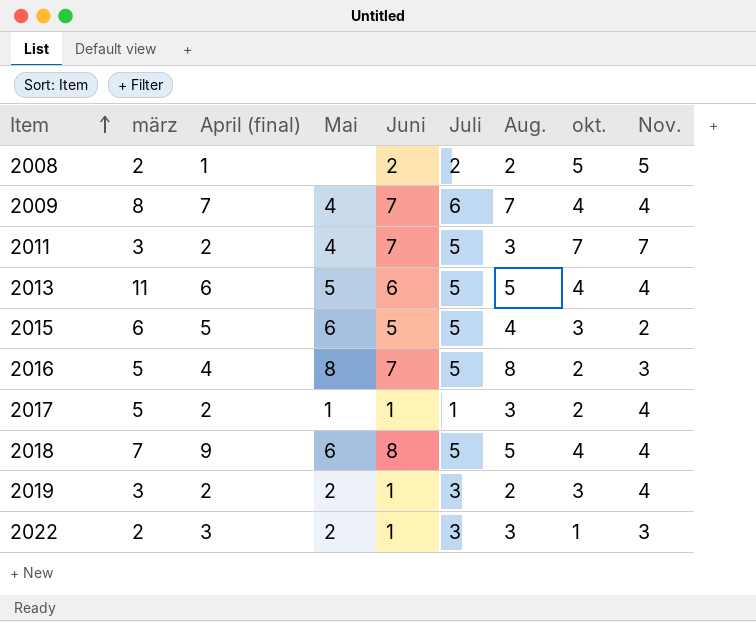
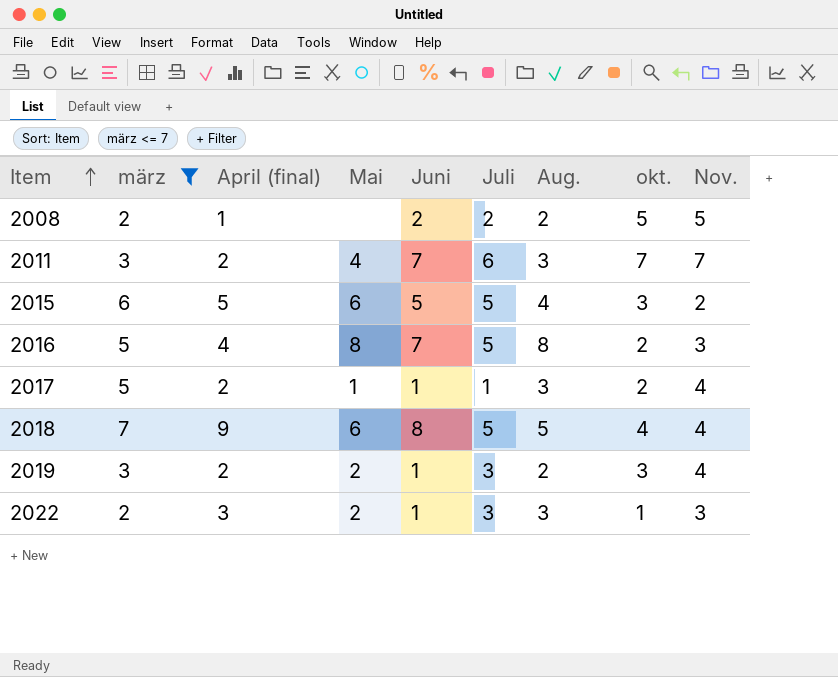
filter: none -> märz <= 7
2011 | Juli: 5 -> 6

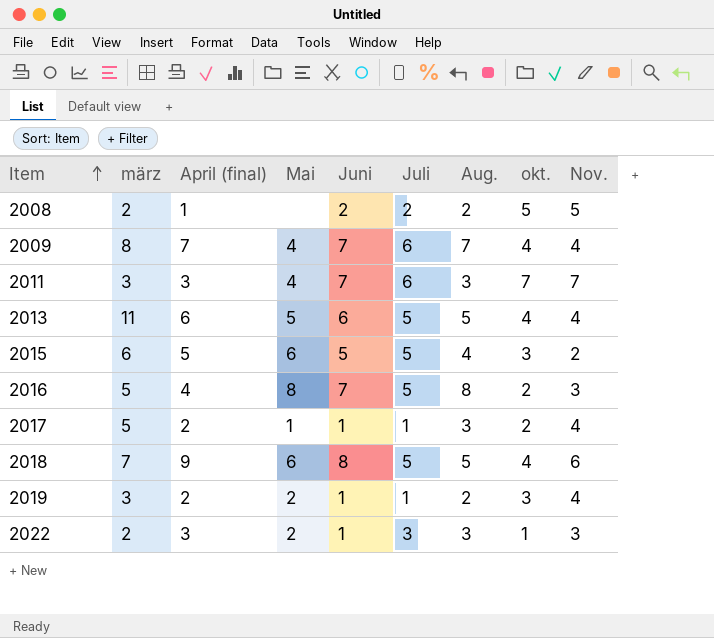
filter: märz <= 7 -> none
2011 | April (final): 2 -> 3
2018 | Nov.: 4 -> 6
2019 | Juli: 3 -> 1

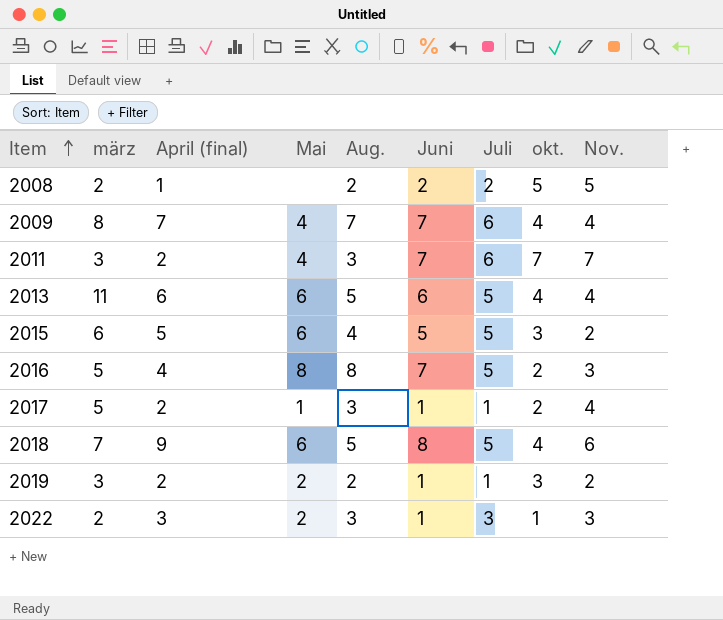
column Aug. | position: 7 -> 5
2011 | April (final): 3 -> 2
2013 | Mai: 5 -> 6
2019 | Nov.: 4 -> 2

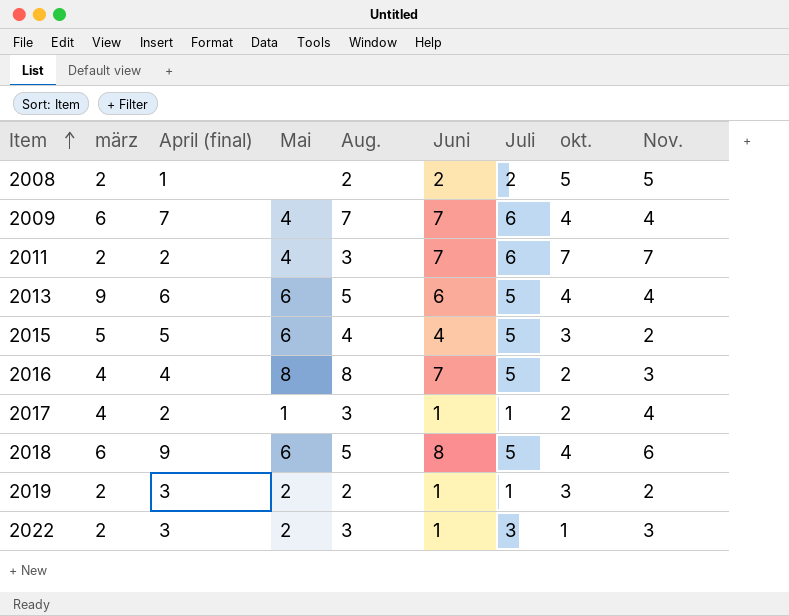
2009 | märz: 8 -> 6
2011 | märz: 3 -> 2
2013 | märz: 11 -> 9
2015 | märz: 6 -> 5
2015 | Juni: 5 -> 4
2016 | märz: 5 -> 4
2017 | märz: 5 -> 4
2018 | märz: 7 -> 6
2019 | märz: 3 -> 2
2019 | April (final): 2 -> 3

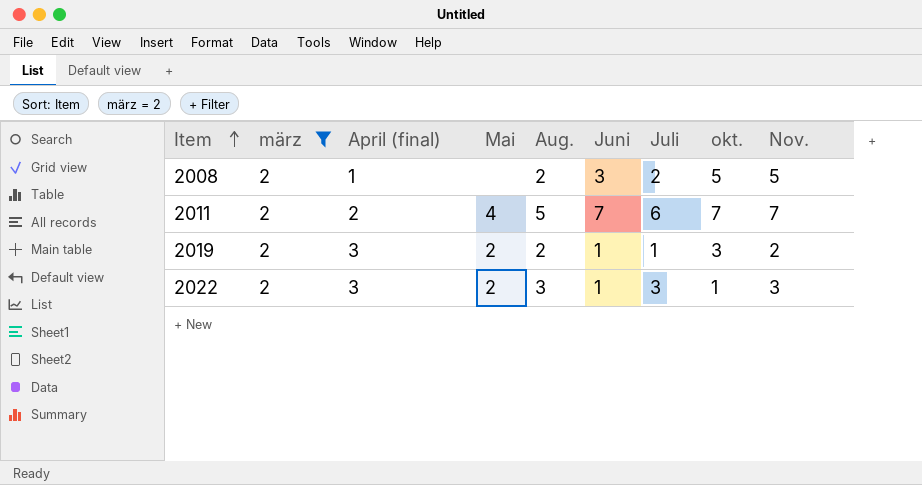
filter: none -> märz = 2
2008 | Juni: 2 -> 3
2011 | Aug.: 3 -> 5

